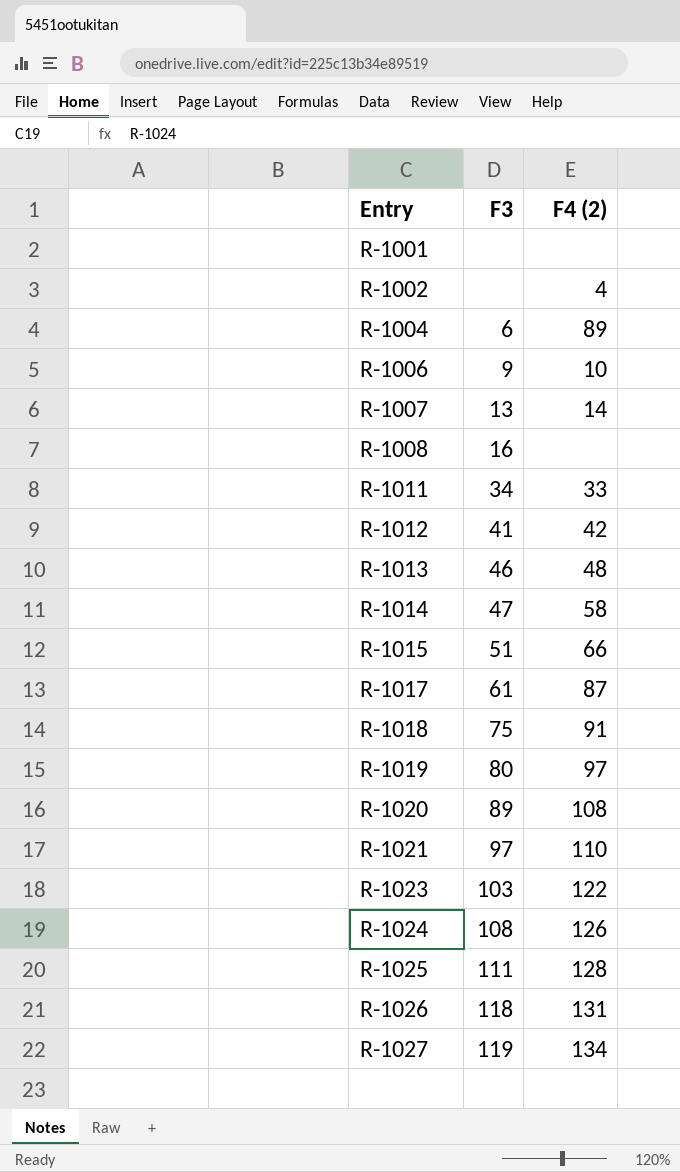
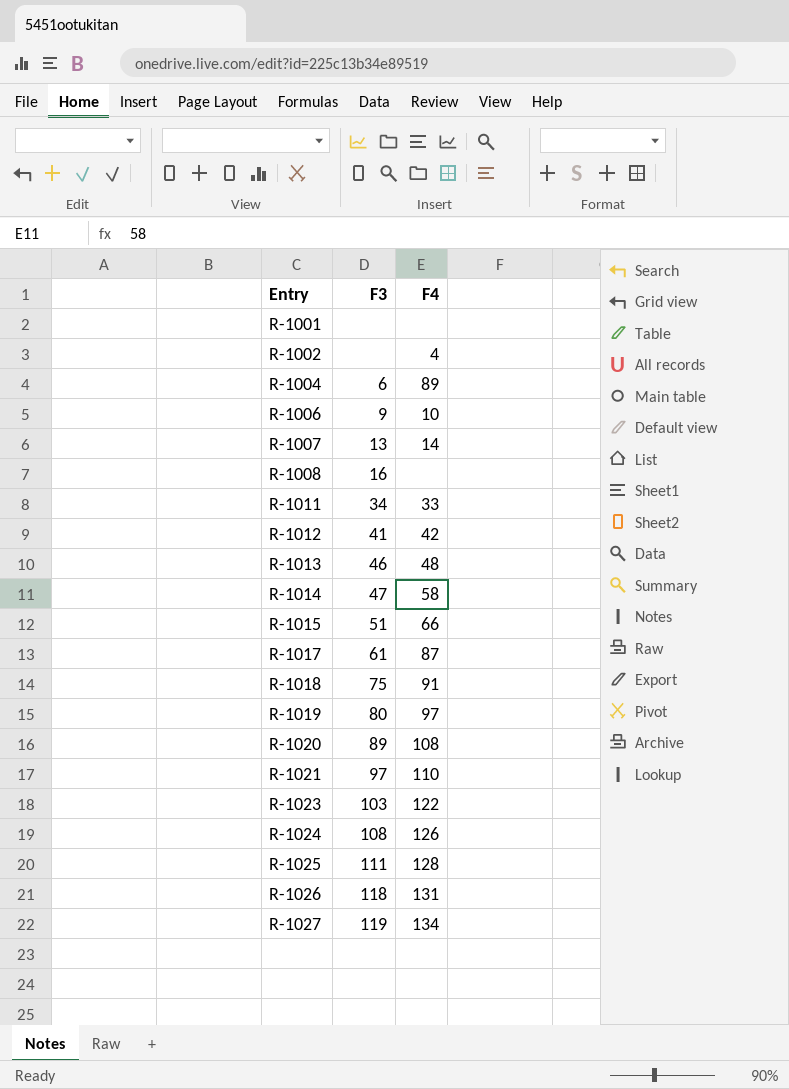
column name: F4 (2) -> F4

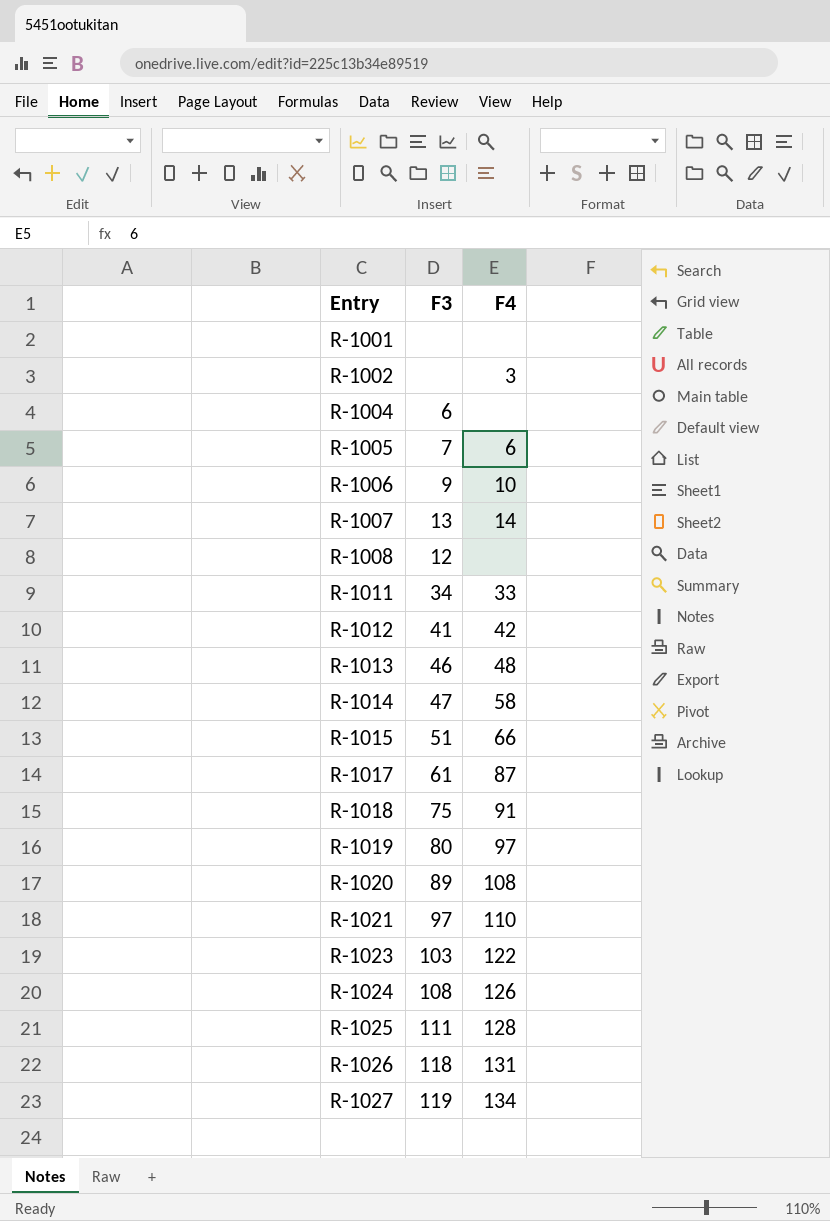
R-1002 | F4: 4 -> 3
R-1004 | F4: 89 -> none
row R-1005: none -> 7 | 6
R-1008 | F3: 16 -> 12

